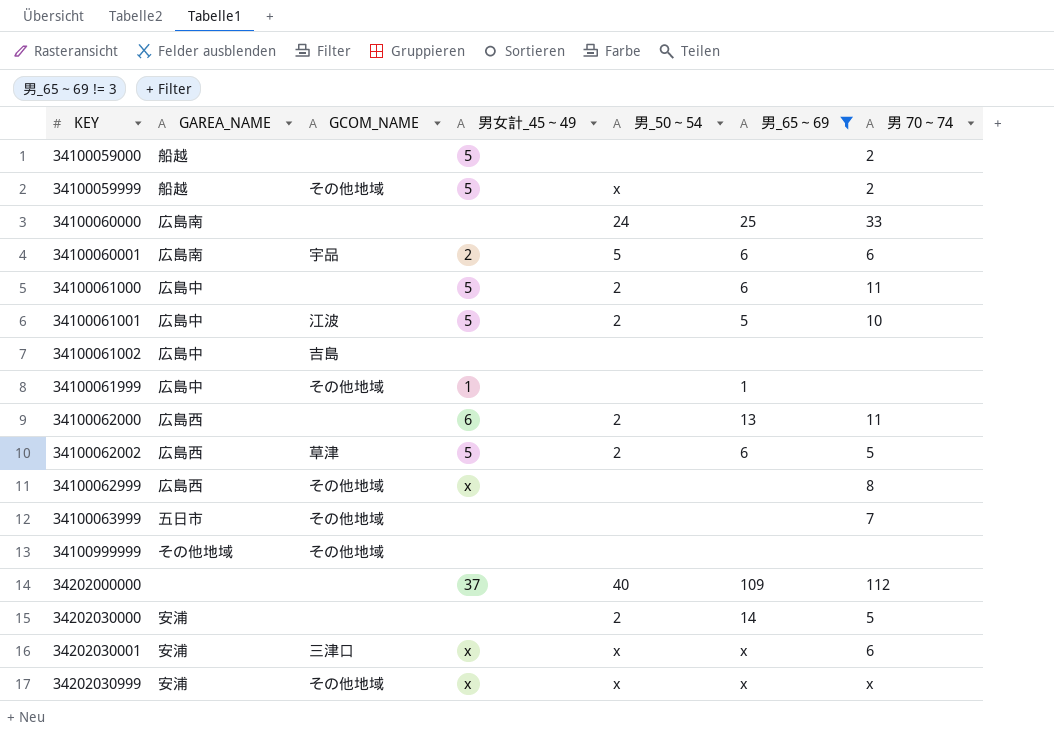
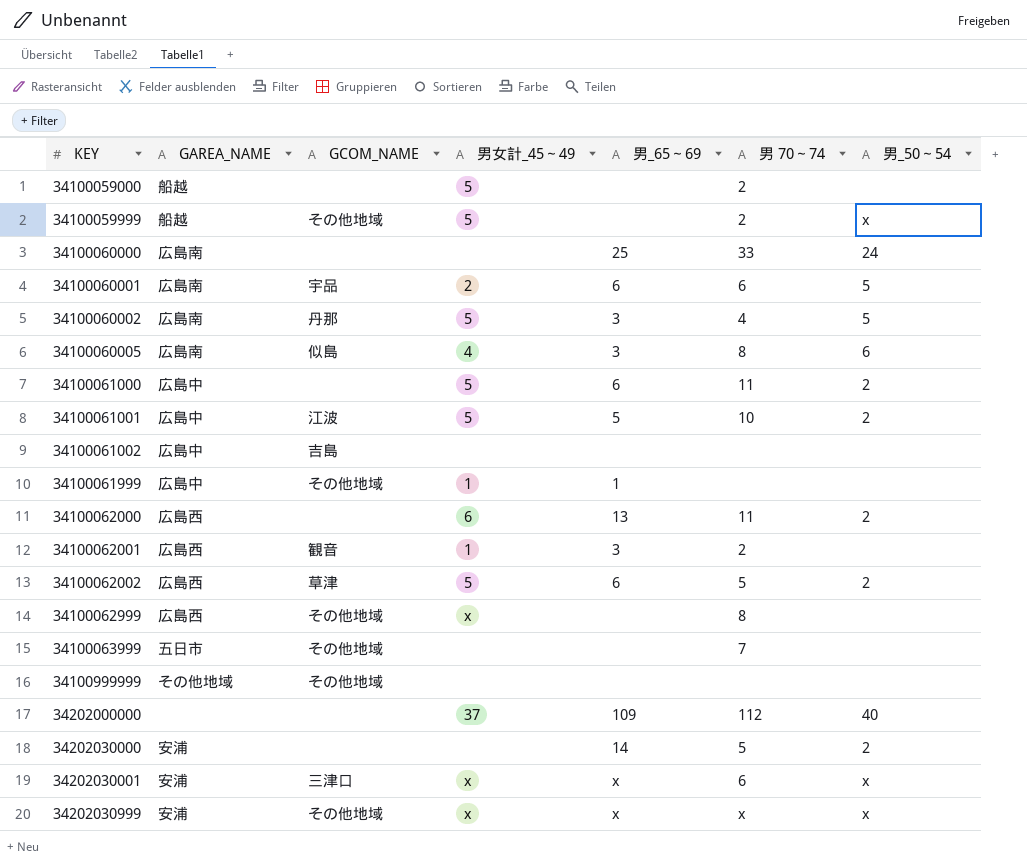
filter: 男_65～69 != 3 -> none
column 男_50～54 | position: 5 -> 7

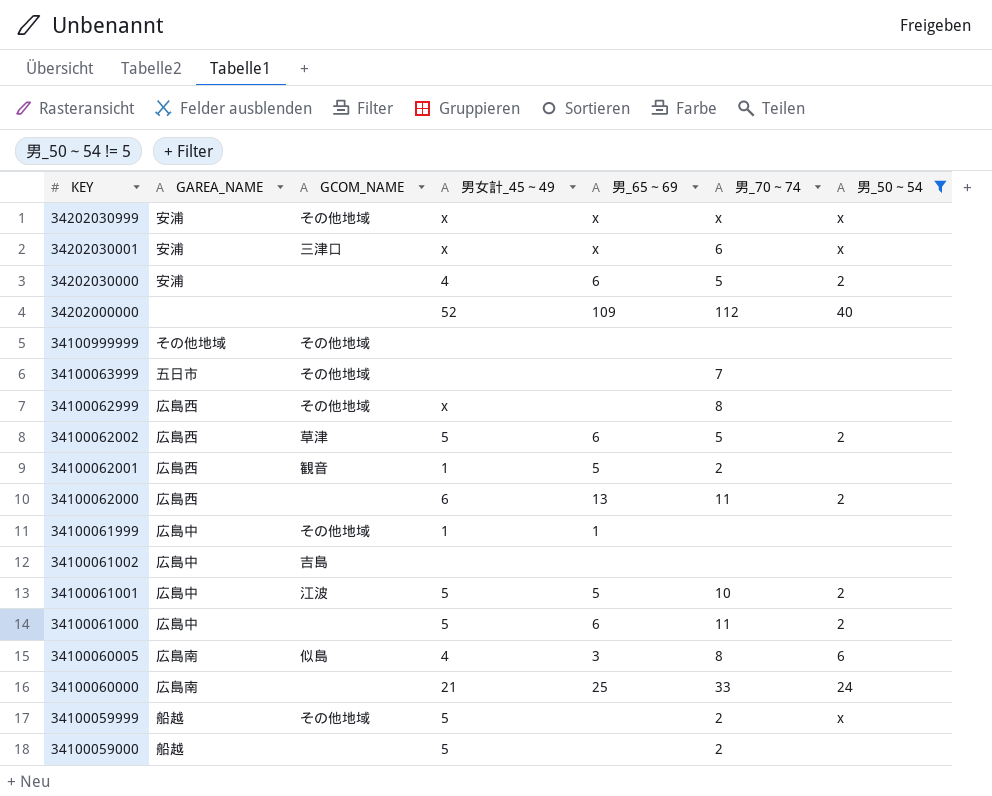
filter: none -> 男_50～54 != 5
row order: KEY ascending -> KEY descending
column name: 男 70～74 -> 男_70～74
34202030000 | 男女計_45～49: none -> 4
34202030000 | 男_65～69: 14 -> 6
34202000000 | 男女計_45～49: 37 -> 52
34100062001 | 男_65～69: 3 -> 5
34100060000 | 男女計_45～49: none -> 21

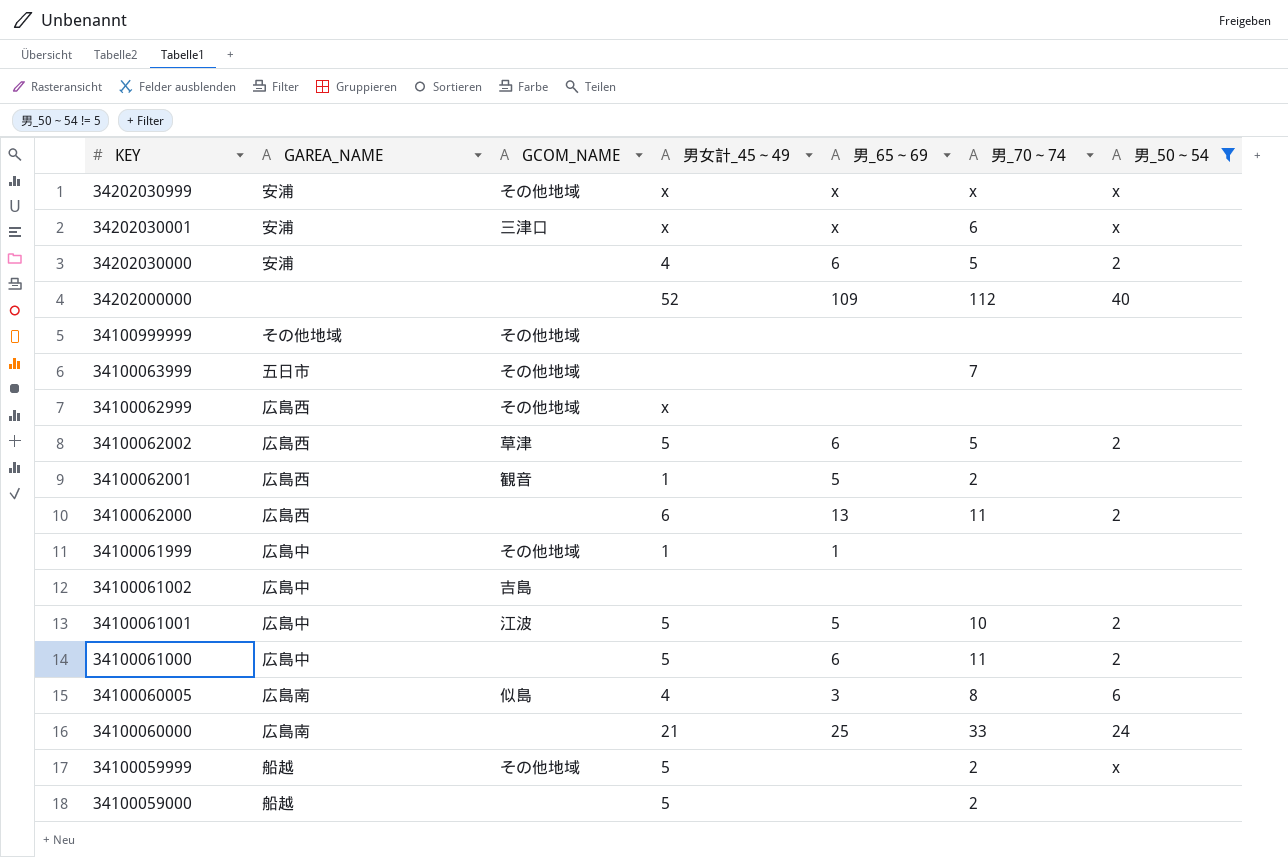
34100062999 | 男_70～74: 8 -> none

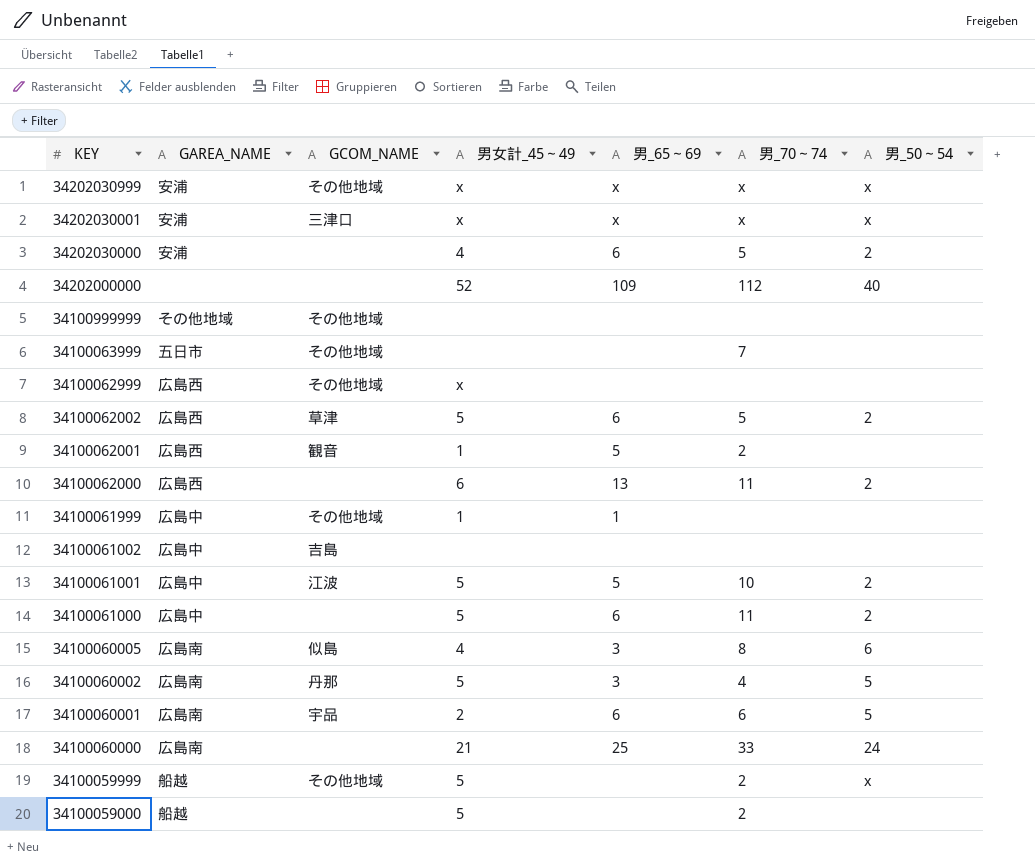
filter: 男_50～54 != 5 -> none
34202030001 | 男_70～74: 6 -> x

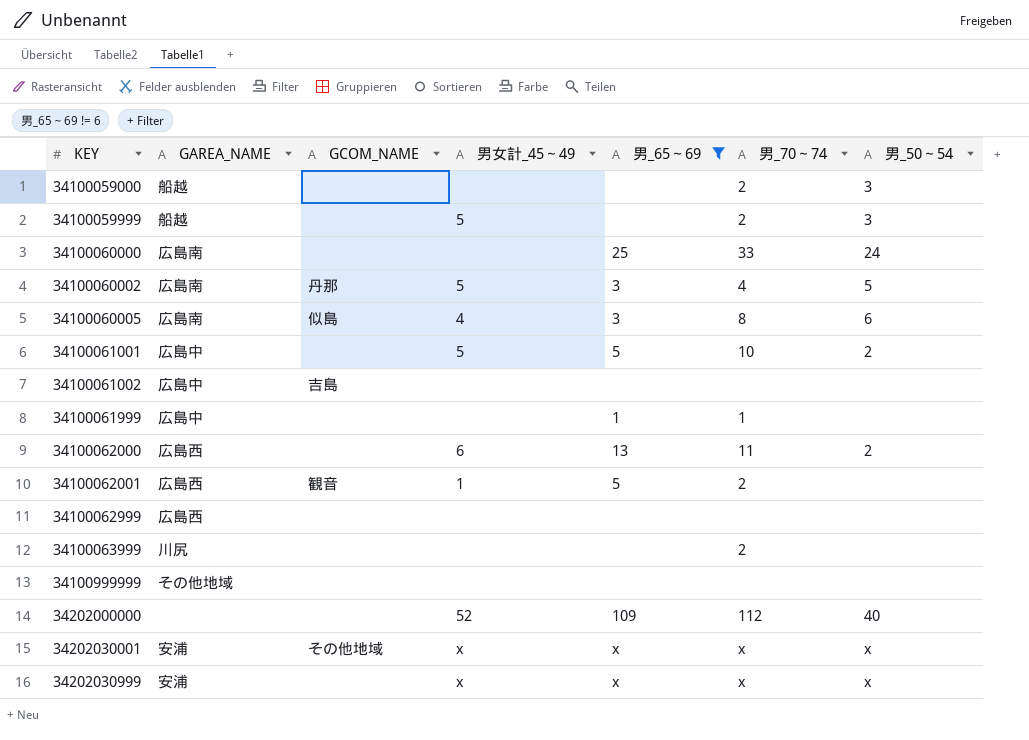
filter: none -> 男_65～69 != 6
row order: KEY descending -> KEY ascending
34100059000 | 男女計_45～49: 5 -> none
34100059000 | 男_50～54: none -> 3
34100059999 | GCOM_NAME: その他地域 -> none
34100059999 | 男_50～54: x -> 3
34100060000 | 男女計_45～49: 21 -> none
34100061001 | GCOM_NAME: 江波 -> none
34100061999 | GCOM_NAME: その他地域 -> none
34100061999 | 男女計_45～49: 1 -> none
34100061999 | 男_70～74: none -> 1
34100062999 | GCOM_NAME: その他地域 -> none
34100062999 | 男女計_45～49: x -> none
34100063999 | GAREA_NAME: 五日市 -> 川尻
34100063999 | GCOM_NAME: その他地域 -> none
34100063999 | 男_70～74: 7 -> 2
34100999999 | GCOM_NAME: その他地域 -> none
34202030001 | GCOM_NAME: 三津口 -> その他地域
34202030999 | GCOM_NAME: その他地域 -> none

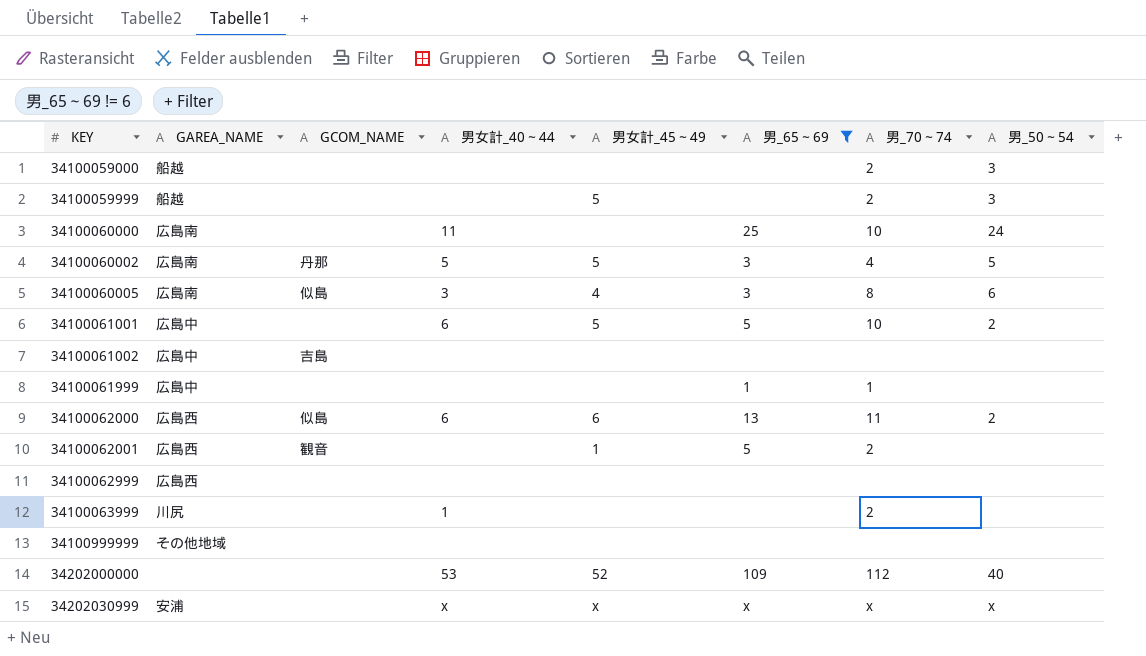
column 男女計_40～44 | position: none -> 4
row 34202030001: 安浦 | その他地域 | x | x | x | x -> none
34100060000 | 男_70～74: 33 -> 10
34100062000 | GCOM_NAME: none -> 似島

